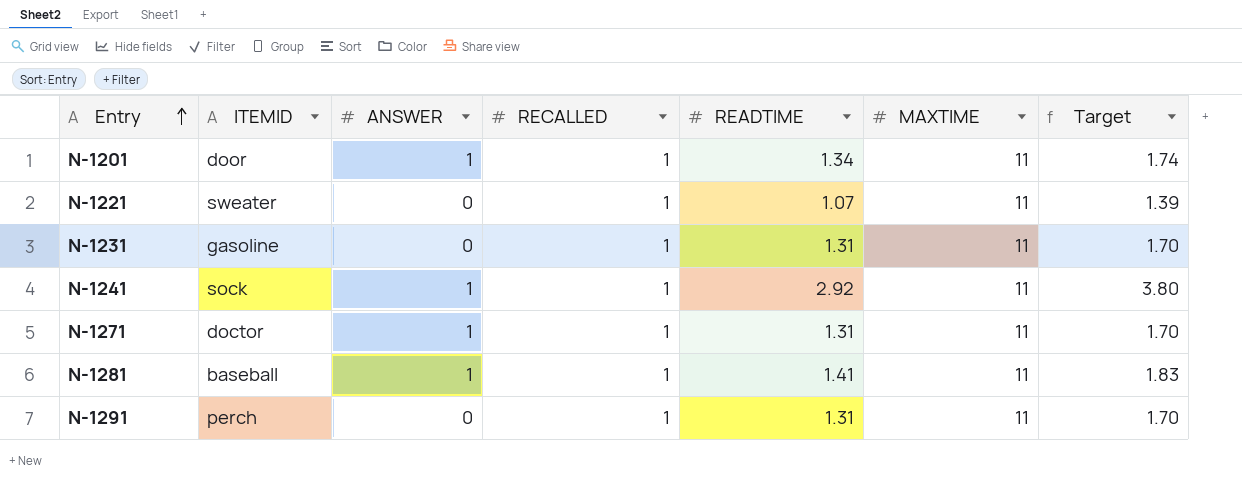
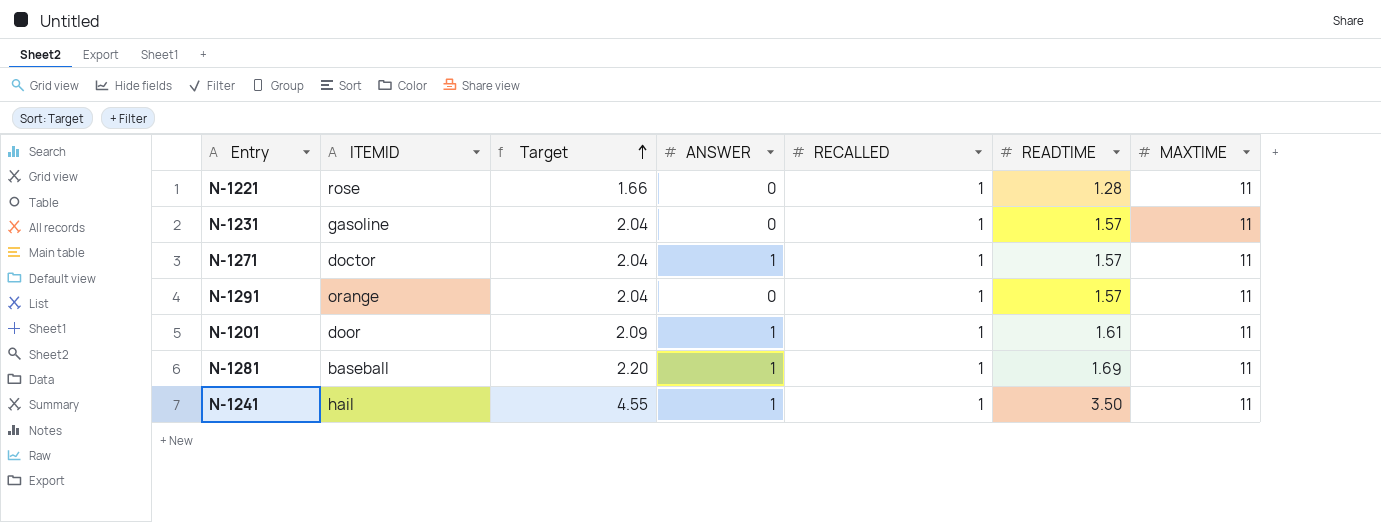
row order: Entry ascending -> Target ascending
column Target | position: 7 -> 3
N-1221 | ITEMID: sweater -> rose
N-1221 | Target: 1.39 -> 1.66
N-1221 | READTIME: 1.07 -> 1.28
N-1231 | Target: 1.70 -> 2.04
N-1231 | READTIME: 1.31 -> 1.57
N-1271 | Target: 1.70 -> 2.04
N-1271 | READTIME: 1.31 -> 1.57
N-1291 | ITEMID: perch -> orange
N-1291 | Target: 1.70 -> 2.04
N-1291 | READTIME: 1.31 -> 1.57
N-1201 | Target: 1.74 -> 2.09
N-1201 | READTIME: 1.34 -> 1.61
N-1281 | Target: 1.83 -> 2.20
N-1281 | READTIME: 1.41 -> 1.69
N-1241 | ITEMID: sock -> hail
N-1241 | Target: 3.80 -> 4.55
N-1241 | READTIME: 2.92 -> 3.50

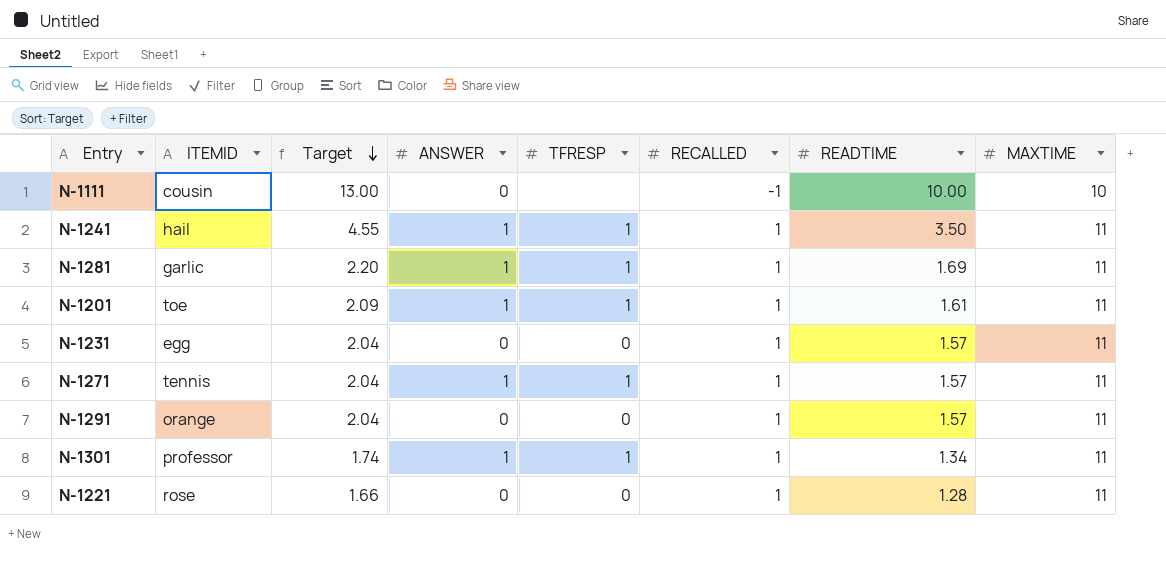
row order: Target ascending -> Target descending
column TFRESP | position: none -> 5
row N-1111: none -> cousin | 13.00 | 0 | none | -1 | 10.00 | 10
N-1281 | ITEMID: baseball -> garlic
N-1201 | ITEMID: door -> toe
N-1231 | ITEMID: gasoline -> egg
N-1271 | ITEMID: doctor -> tennis
row N-1301: none -> professor | 1.74 | 1 | 1 | 1 | 1.34 | 11

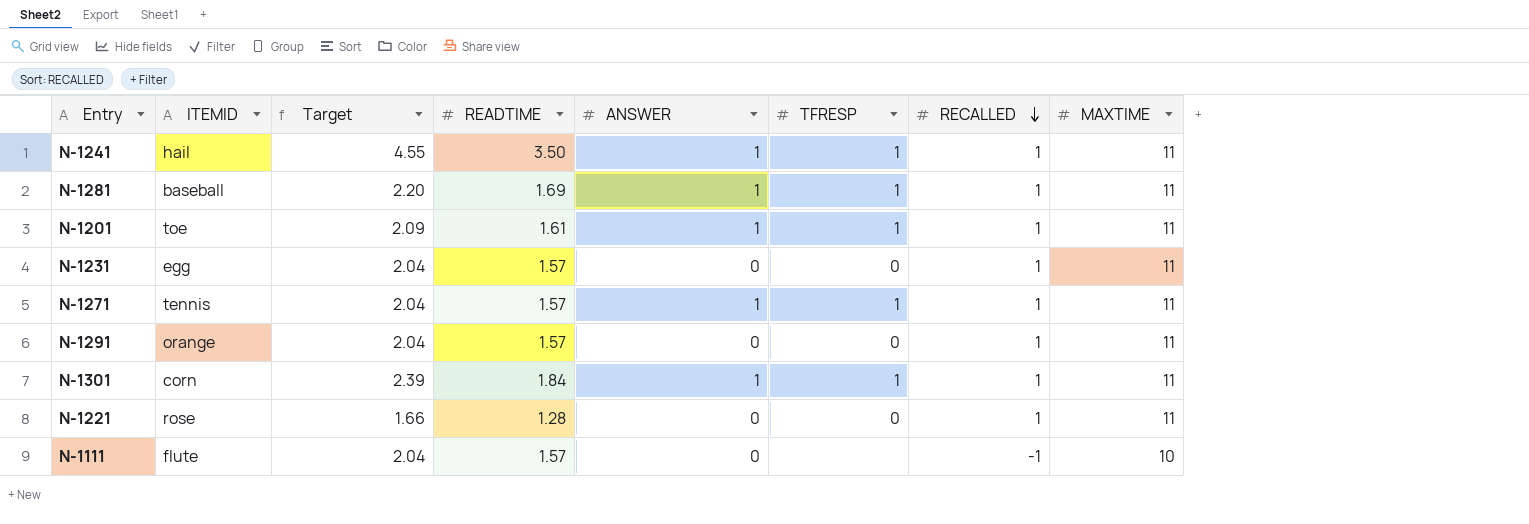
row order: Target descending -> RECALLED descending
column READTIME | position: 7 -> 4
N-1281 | ITEMID: garlic -> baseball
N-1301 | ITEMID: professor -> corn
N-1301 | Target: 1.74 -> 2.39
N-1301 | READTIME: 1.34 -> 1.84
N-1111 | ITEMID: cousin -> flute
N-1111 | Target: 13.00 -> 2.04
N-1111 | READTIME: 10.00 -> 1.57

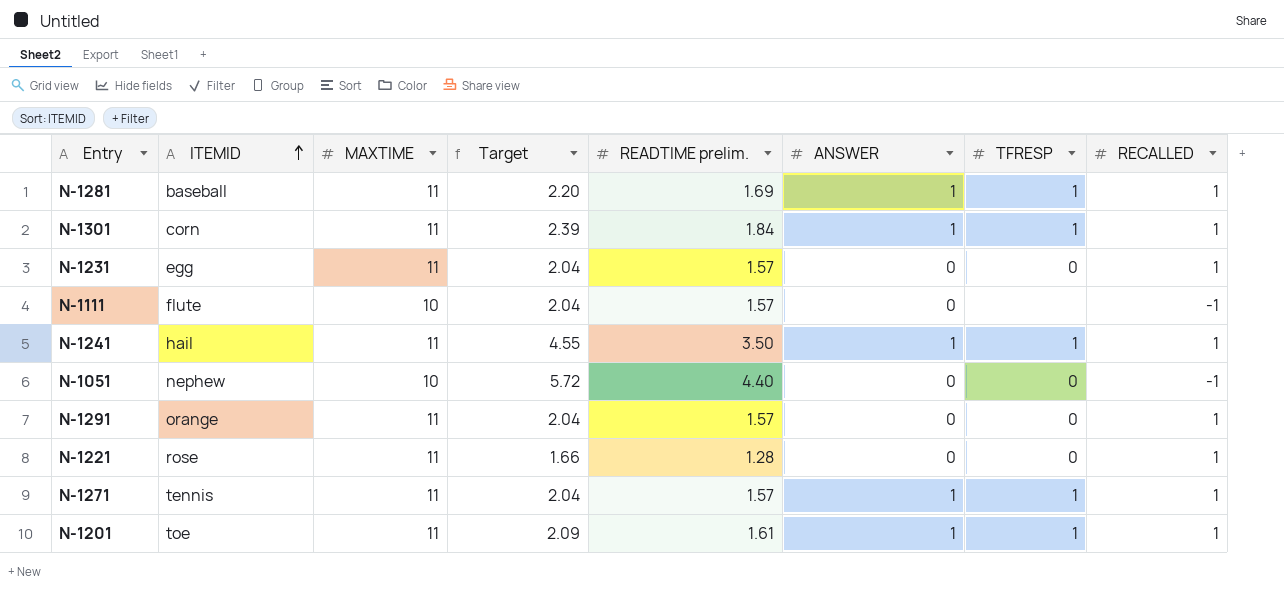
row order: RECALLED descending -> ITEMID ascending
column MAXTIME | position: 8 -> 3
column name: READTIME -> READTIME prelim.
row N-1051: none -> nephew | 10 | 5.72 | 4.40 | 0 | 0 | -1

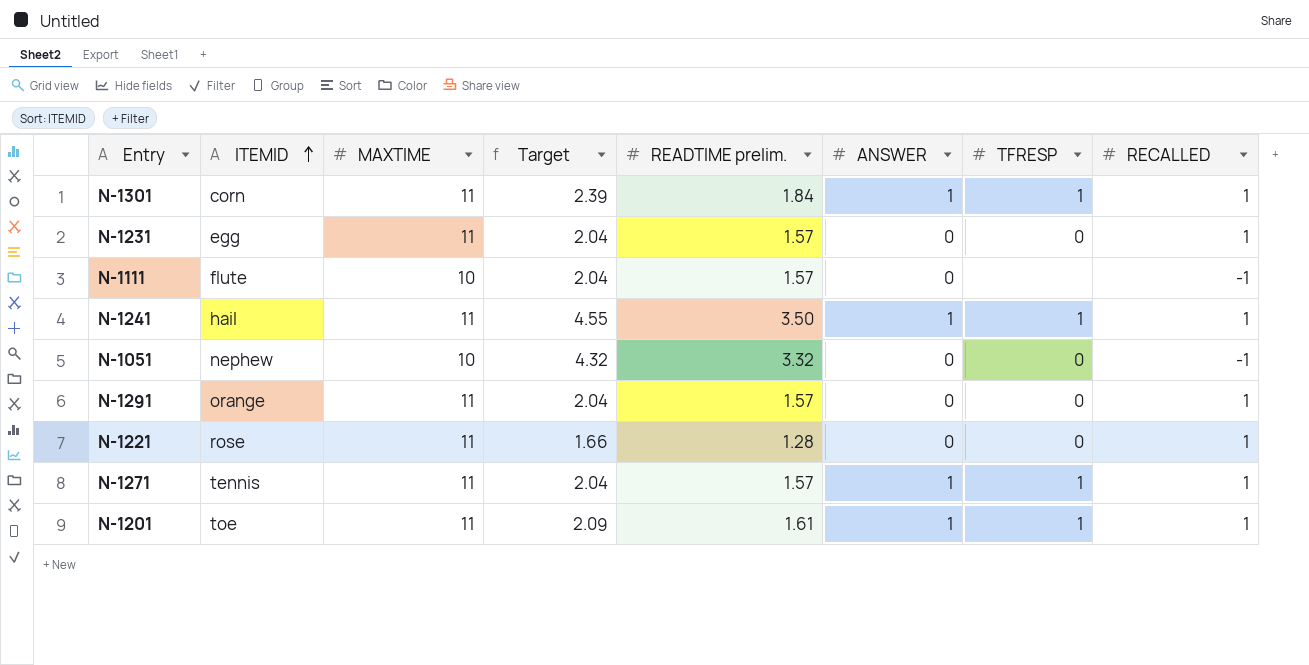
row N-1281: baseball | 11 | 2.20 | 1.69 | 1 | 1 | 1 -> none
N-1051 | Target: 5.72 -> 4.32
N-1051 | READTIME prelim.: 4.40 -> 3.32

